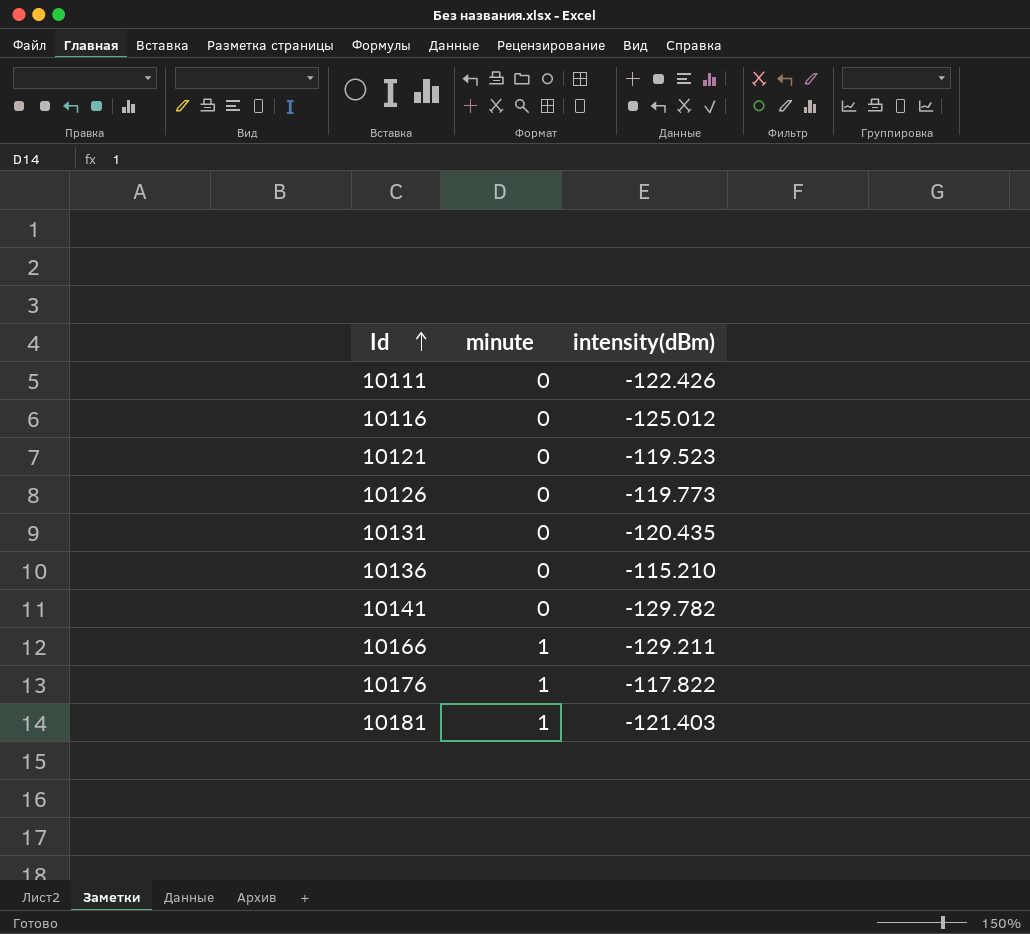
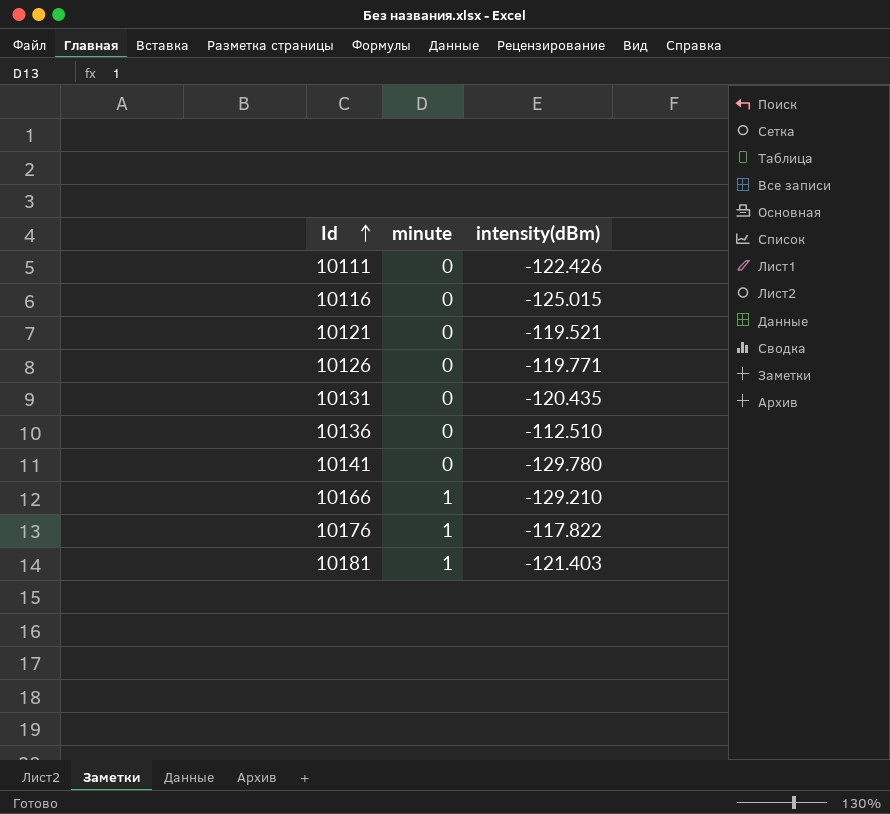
10116 | intensity(dBm): -125.012 -> -125.015
10121 | intensity(dBm): -119.523 -> -119.521
10126 | intensity(dBm): -119.773 -> -119.771
10136 | intensity(dBm): -115.210 -> -112.510
10141 | intensity(dBm): -129.782 -> -129.780
10166 | intensity(dBm): -129.211 -> -129.210

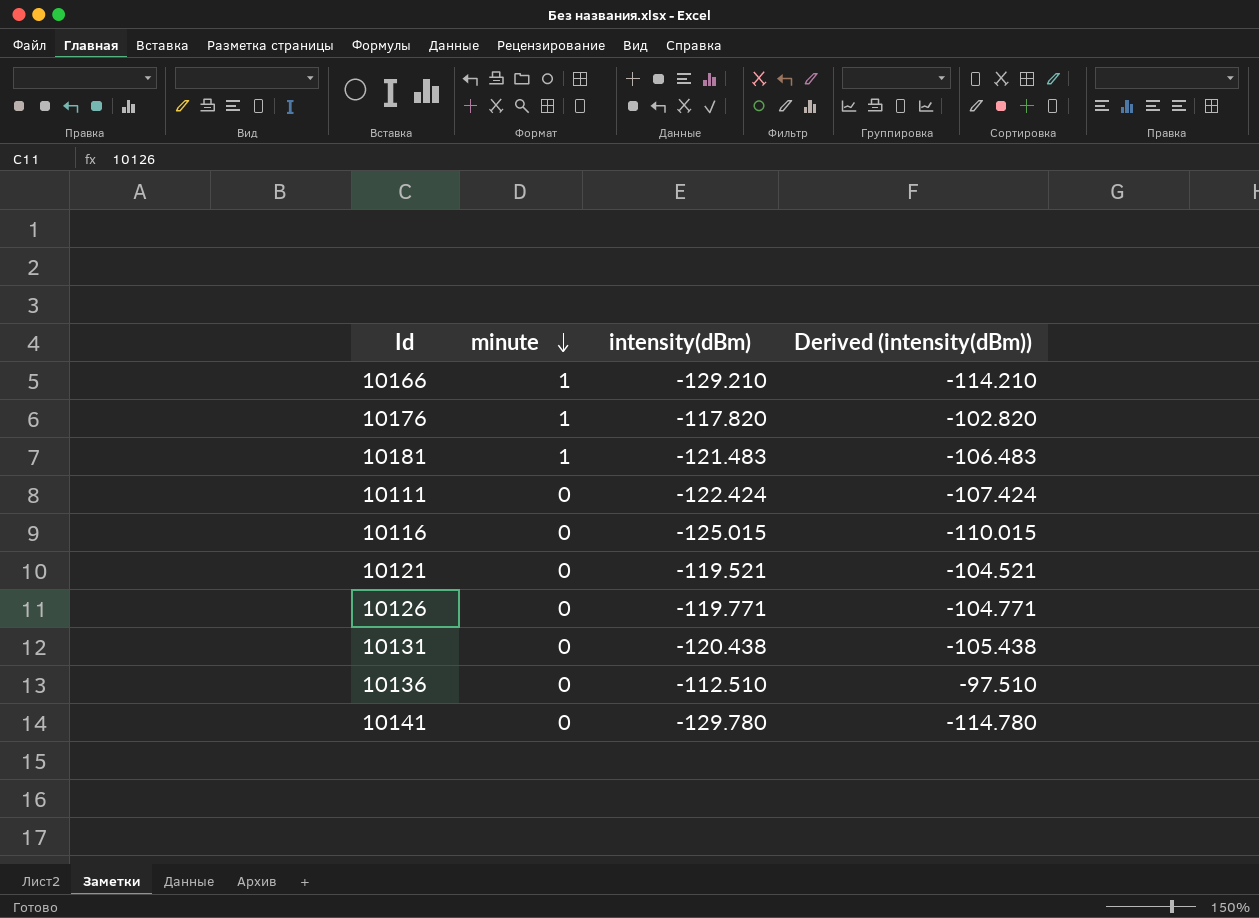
row order: Id ascending -> minute descending
column Derived (intensity(dBm)) | formula: none -> [intensity(dBm)] + 15
10176 | intensity(dBm): -117.822 -> -117.820
10181 | intensity(dBm): -121.403 -> -121.483
10111 | intensity(dBm): -122.426 -> -122.424
10131 | intensity(dBm): -120.435 -> -120.438

